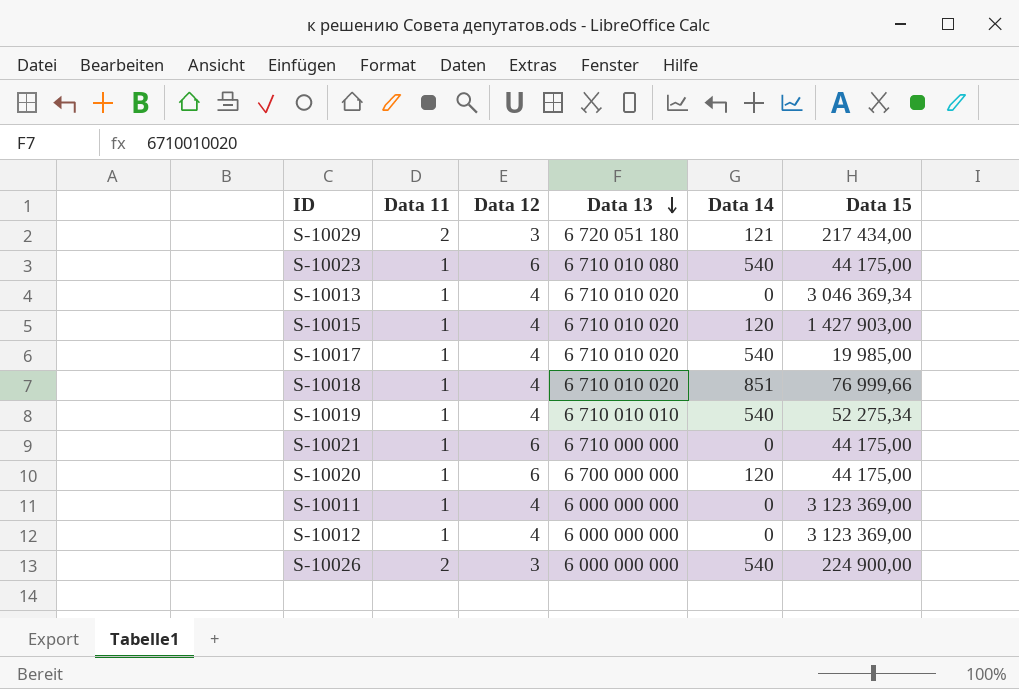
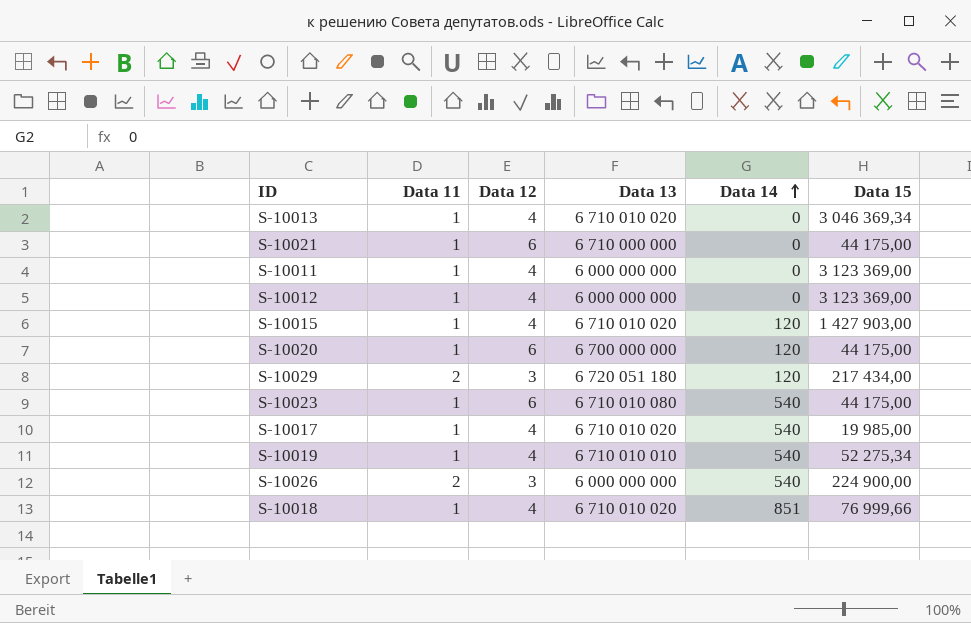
row order: Data 13 descending -> Data 14 ascending
S-10029 | Data 14: 121 -> 120

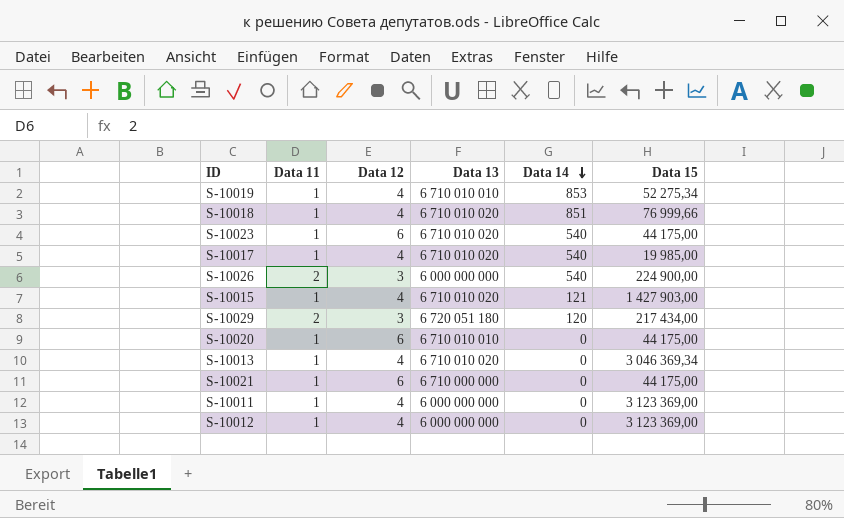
row order: Data 14 ascending -> Data 14 descending
S-10019 | Data 14: 540 -> 853
S-10023 | Data 13: 6 710 010 080 -> 6 710 010 020
S-10015 | Data 14: 120 -> 121
S-10020 | Data 13: 6 700 000 000 -> 6 710 010 010
S-10020 | Data 14: 120 -> 0

